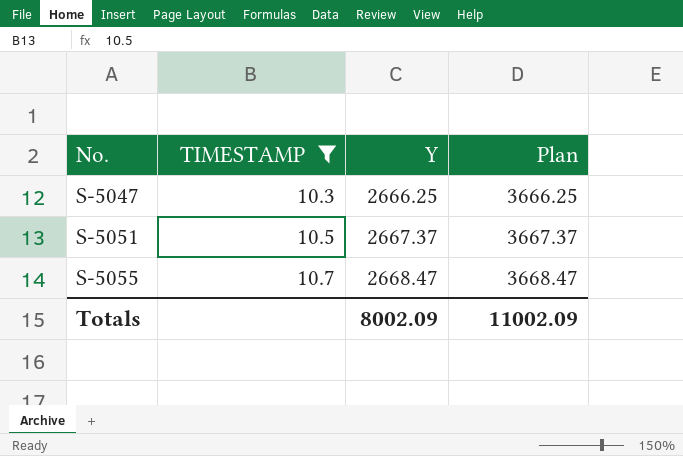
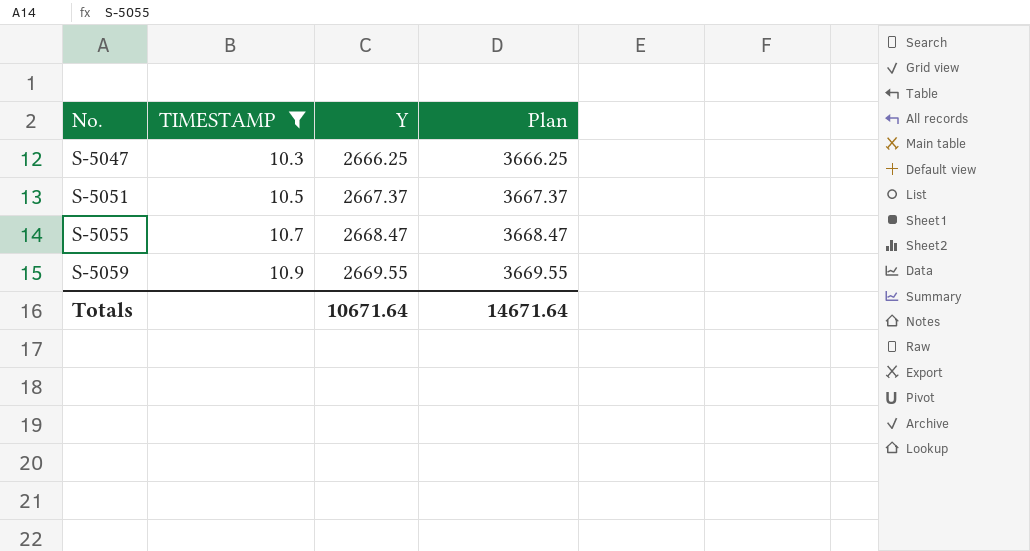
row S-5059: none -> 10.9 | 2669.55 | 3669.55
Totals | Y: 8002.09 -> 10671.64
Totals | Plan: 11002.09 -> 14671.64

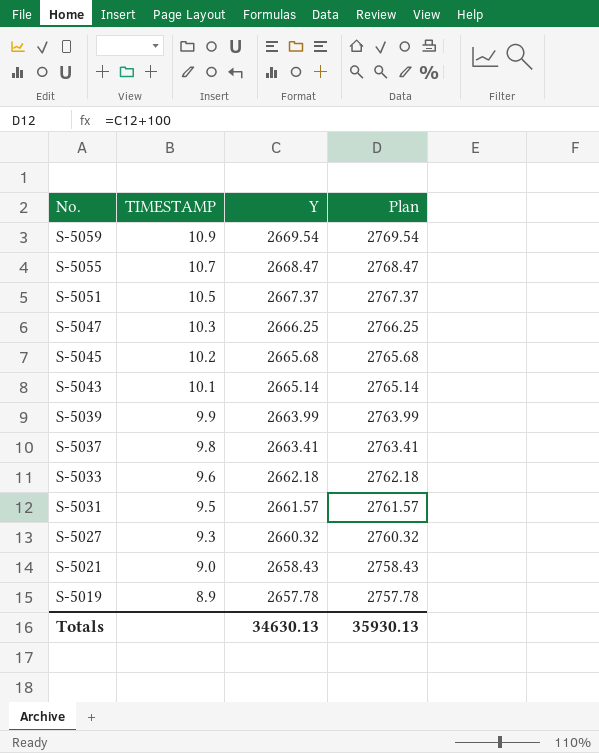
filter: TIMESTAMP >= 10.3 -> none
row order: No. ascending -> No. descending
column Plan | formula: [Y] + 1000 -> [Y] + 100
S-5059 | Y: 2669.55 -> 2669.54
Totals | Y: 10671.64 -> 34630.13
Totals | Plan: 14671.64 -> 35930.13

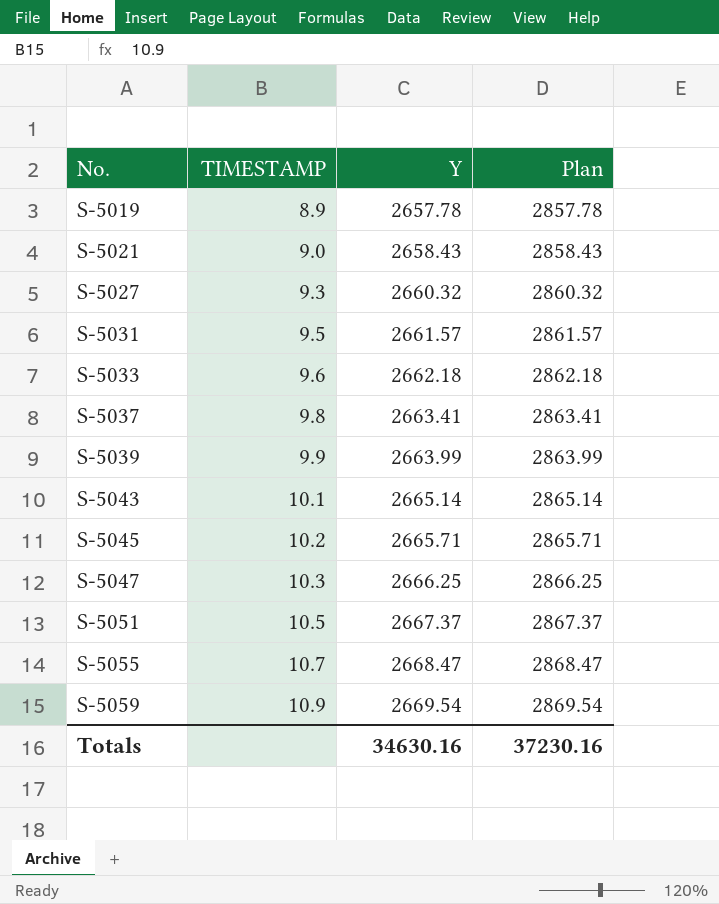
row order: No. descending -> No. ascending
column Plan | formula: [Y] + 100 -> [Y] + 200
S-5045 | Y: 2665.68 -> 2665.71
Totals | Y: 34630.13 -> 34630.16
Totals | Plan: 35930.13 -> 37230.16

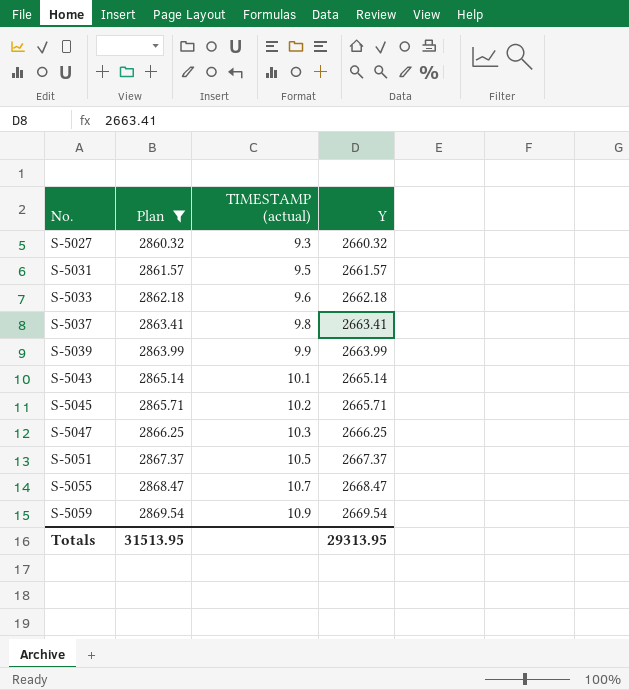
filter: none -> Plan >= 2860.32
column Plan | position: 4 -> 2
column name: TIMESTAMP -> TIMESTAMP (actual)
Totals | Plan: 37230.16 -> 31513.95
Totals | Y: 34630.16 -> 29313.95

